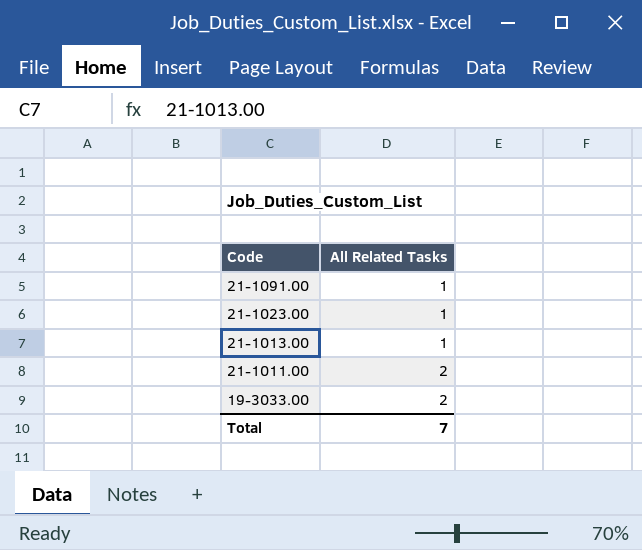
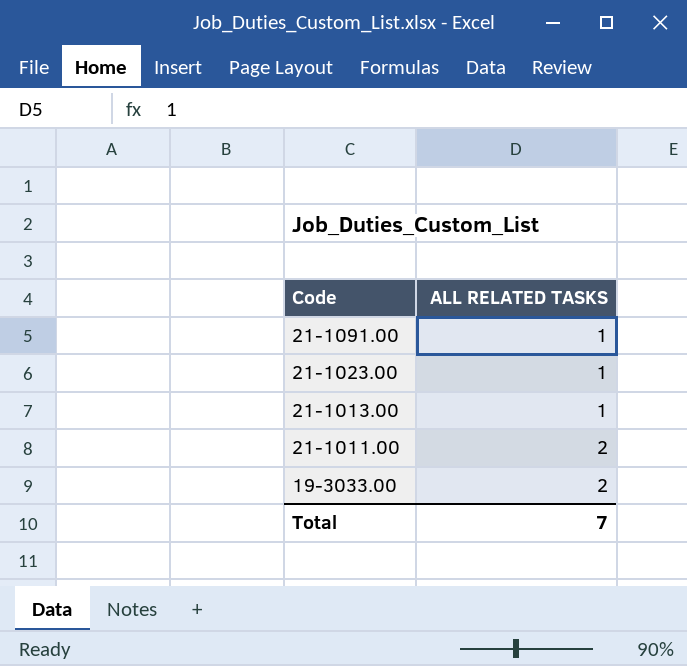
column name: All Related Tasks -> ALL RELATED TASKS

